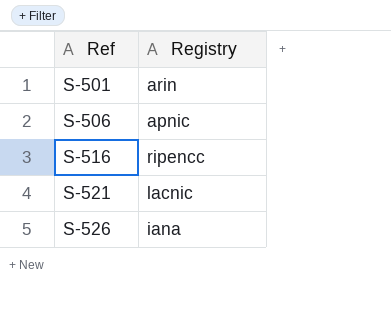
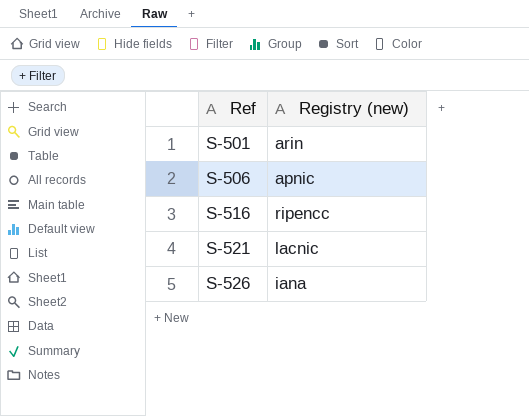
column name: Registry -> Registry (new)

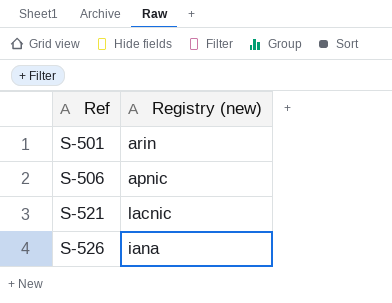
row S-516: ripencc -> none

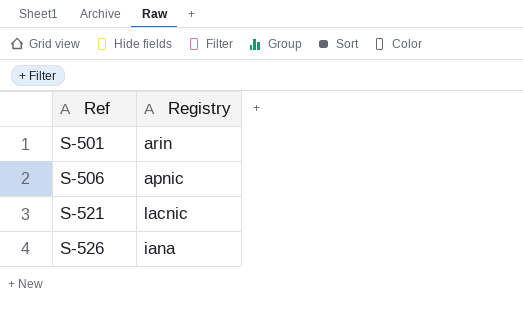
column name: Registry (new) -> Registry

